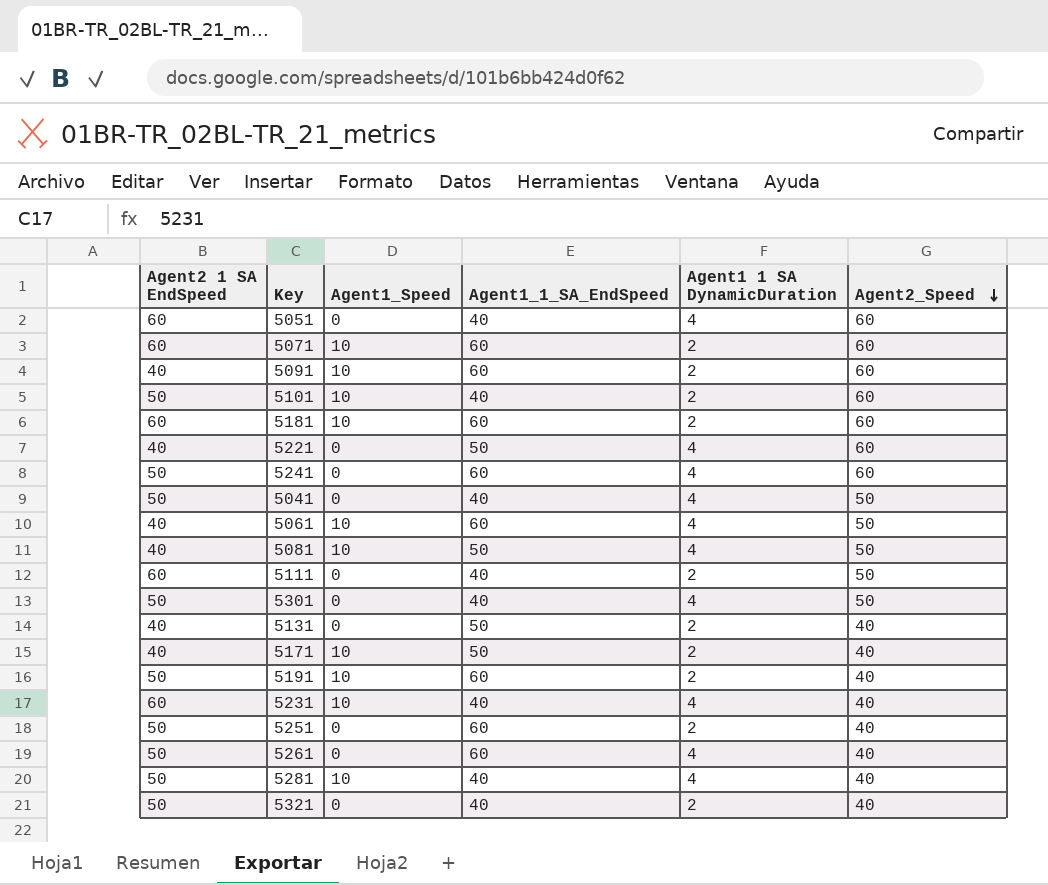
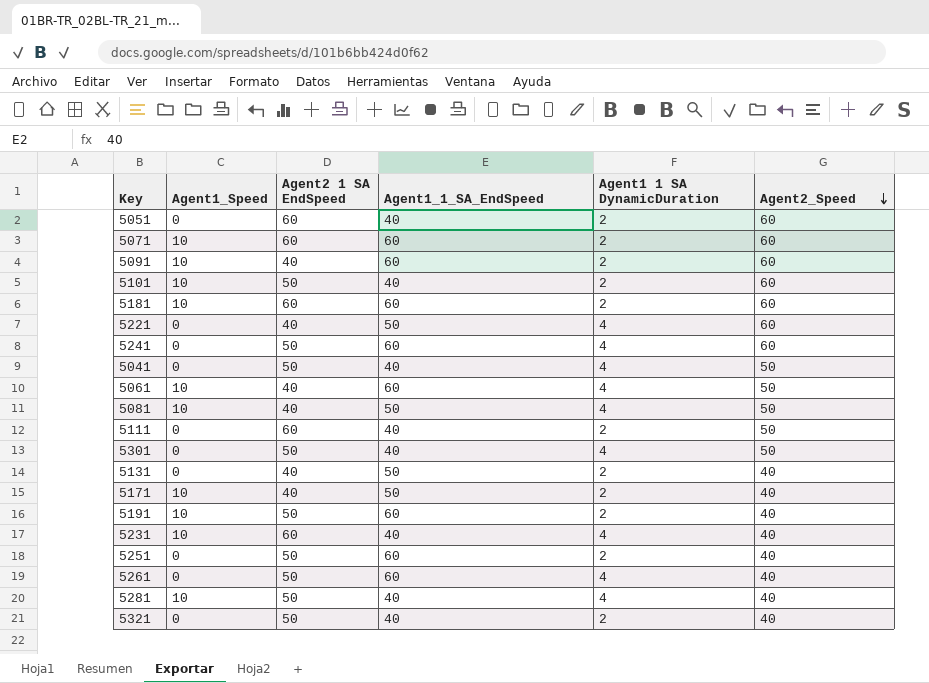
column Agent2 1 SA EndSpeed | position: 1 -> 3
5051 | Agent1 1 SA DynamicDuration: 4 -> 2

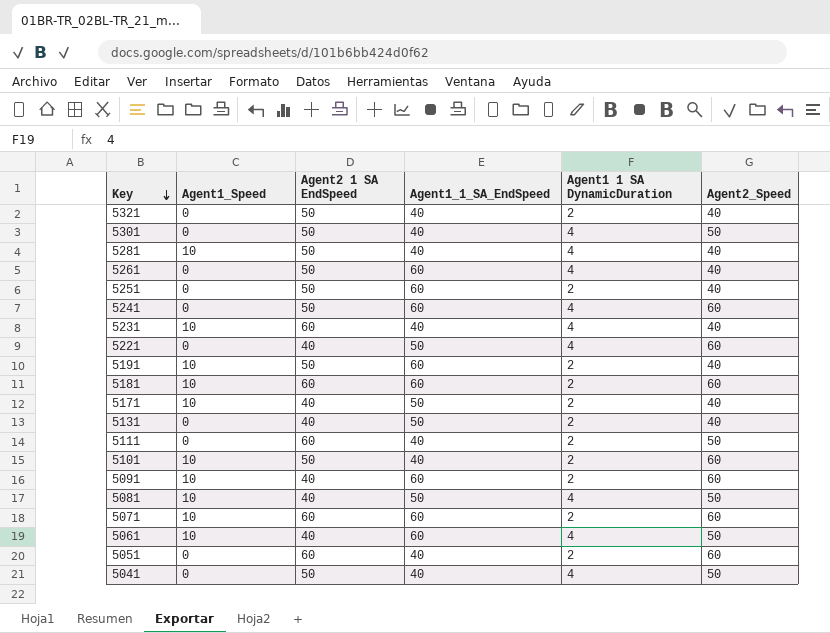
row order: Agent2_Speed descending -> Key descending

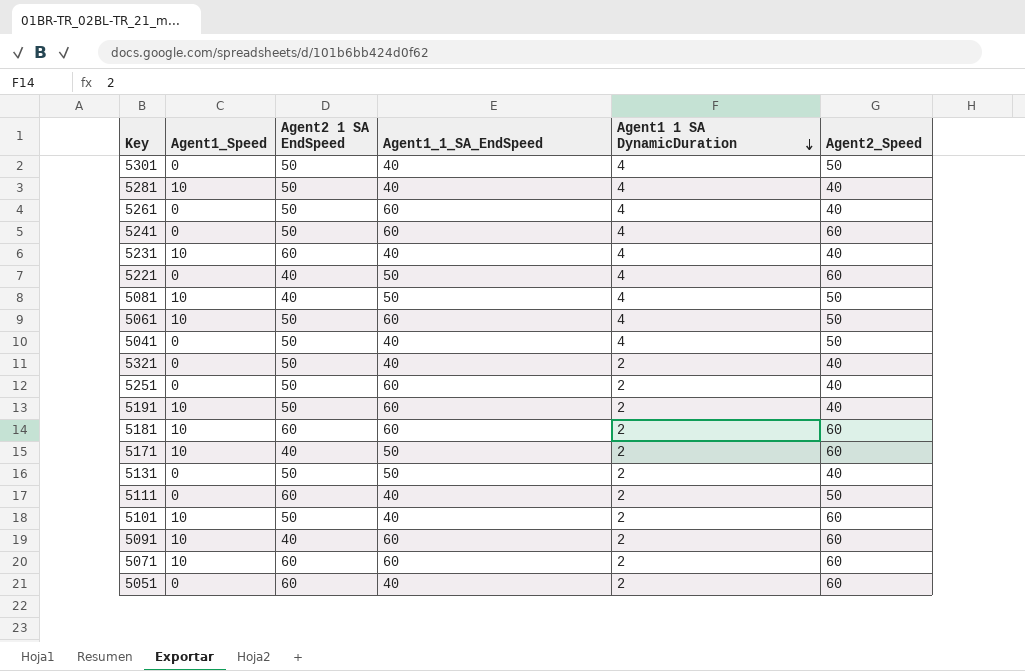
row order: Key descending -> Agent1 1 SA DynamicDuration descending
5061 | Agent2 1 SA EndSpeed: 40 -> 50
5171 | Agent2_Speed: 40 -> 60
5131 | Agent2 1 SA EndSpeed: 40 -> 50

